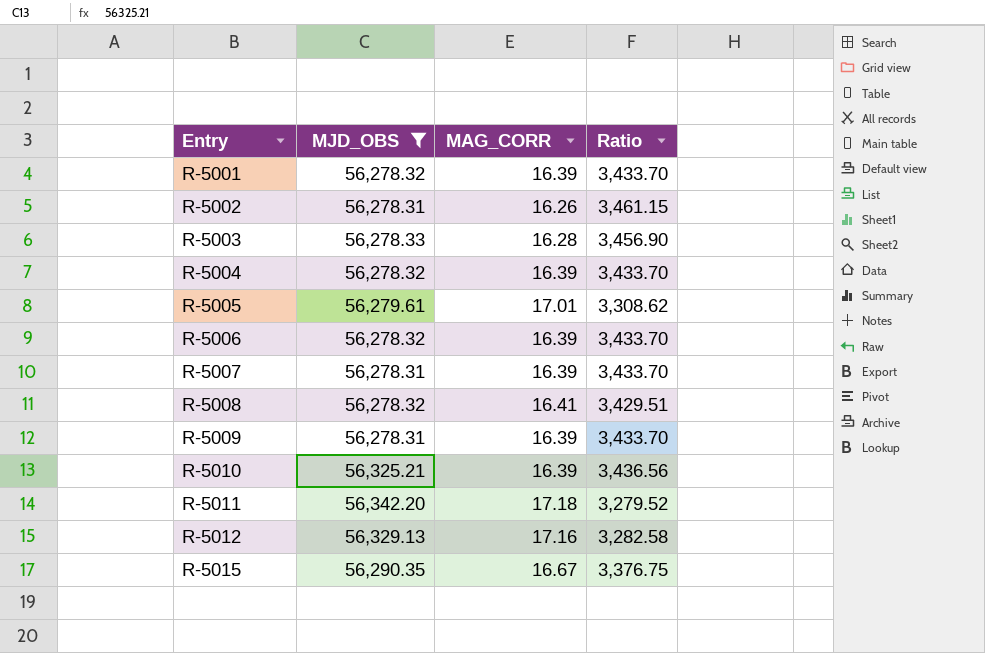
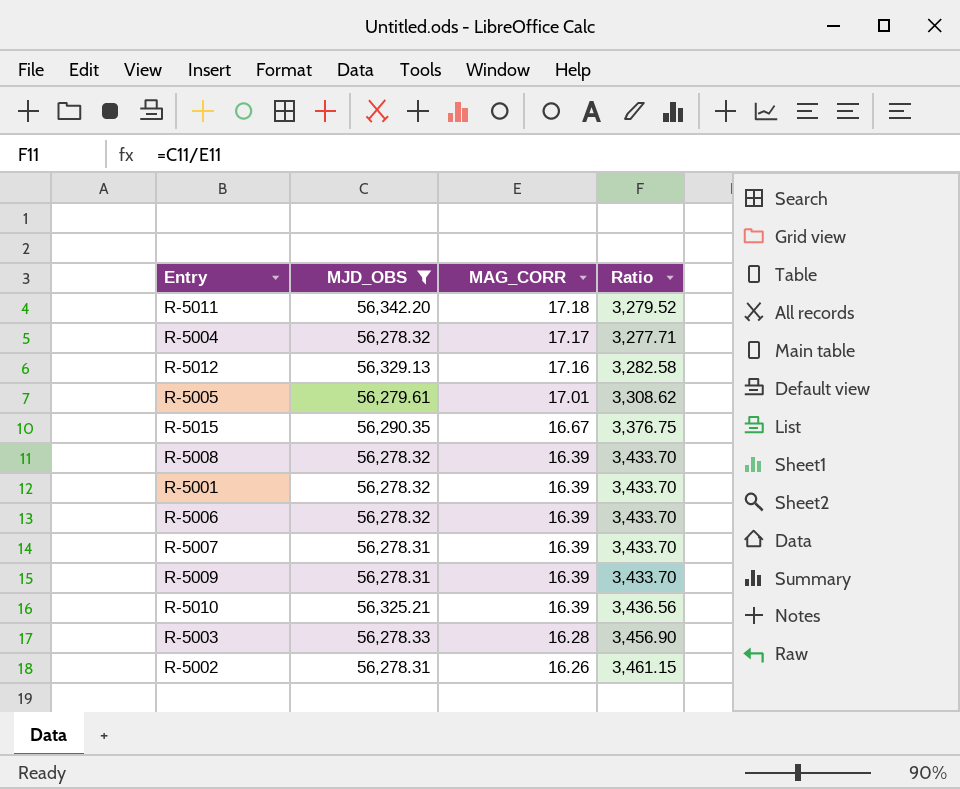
row order: Entry ascending -> MAG_CORR descending
R-5004 | MAG_CORR: 16.39 -> 17.17
R-5004 | Ratio: 3,433.70 -> 3,277.71
R-5008 | MAG_CORR: 16.41 -> 16.39
R-5008 | Ratio: 3,429.51 -> 3,433.70

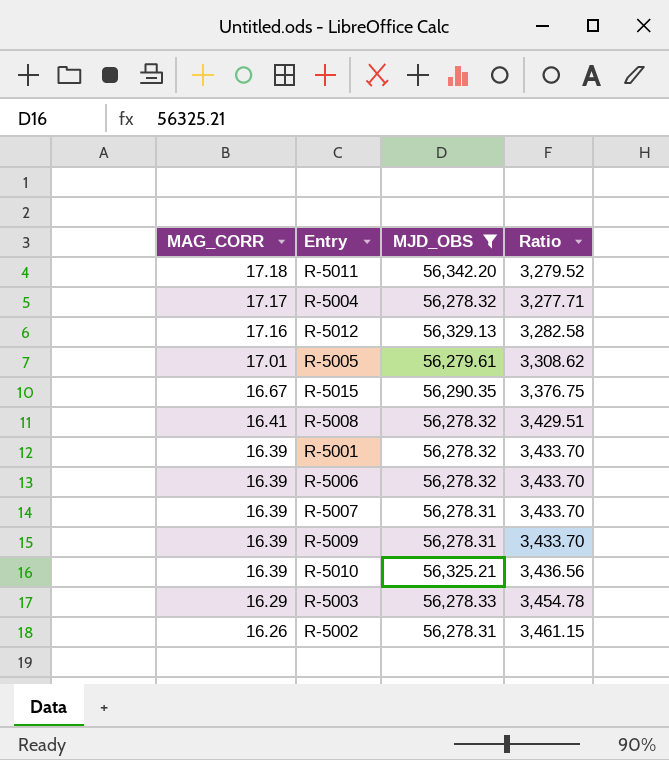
column MAG_CORR | position: 3 -> 1
R-5008 | MAG_CORR: 16.39 -> 16.41
R-5008 | Ratio: 3,433.70 -> 3,429.51
R-5003 | MAG_CORR: 16.28 -> 16.29
R-5003 | Ratio: 3,456.90 -> 3,454.78

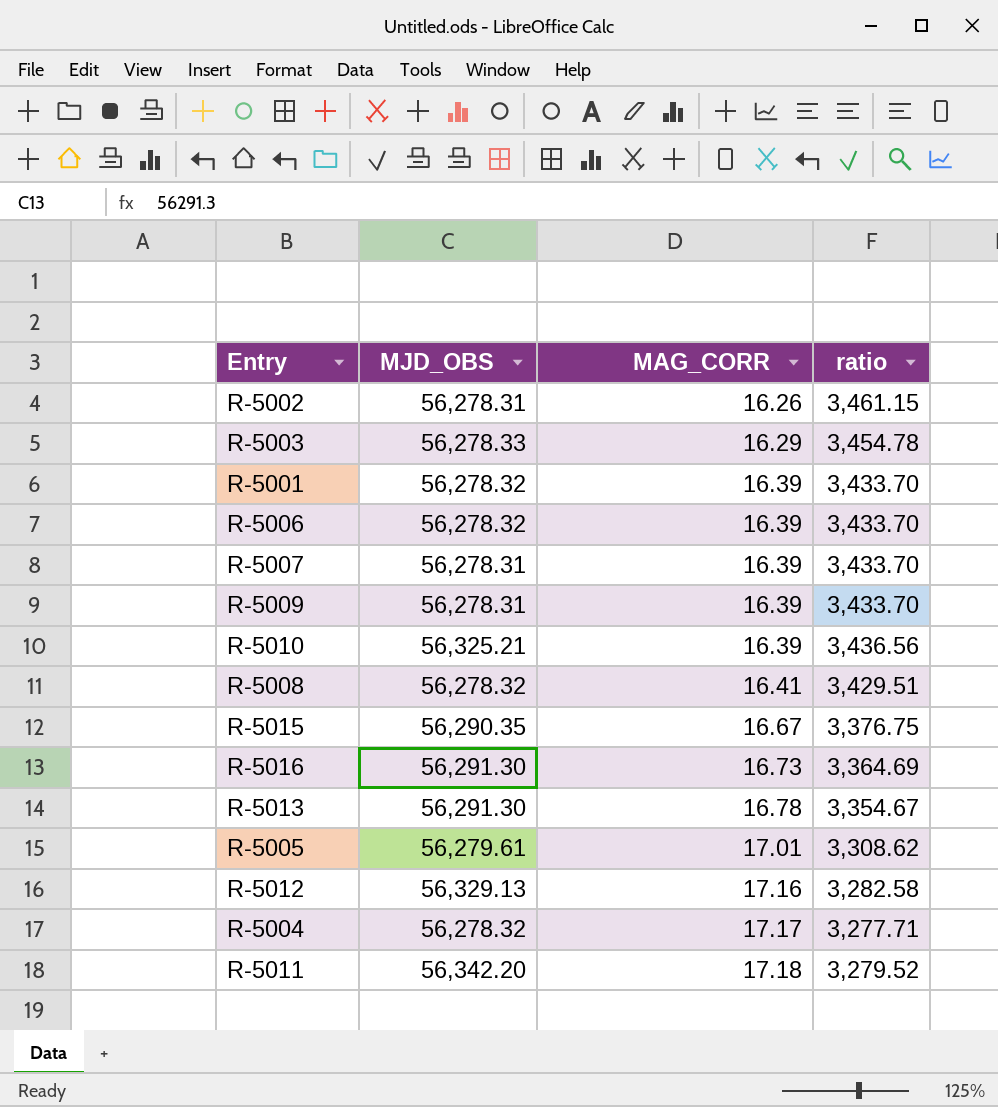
filter: MJD_OBS != 56,291.30 -> none
row order: MAG_CORR descending -> MAG_CORR ascending
column MAG_CORR | position: 1 -> 3
column name: Ratio -> ratio

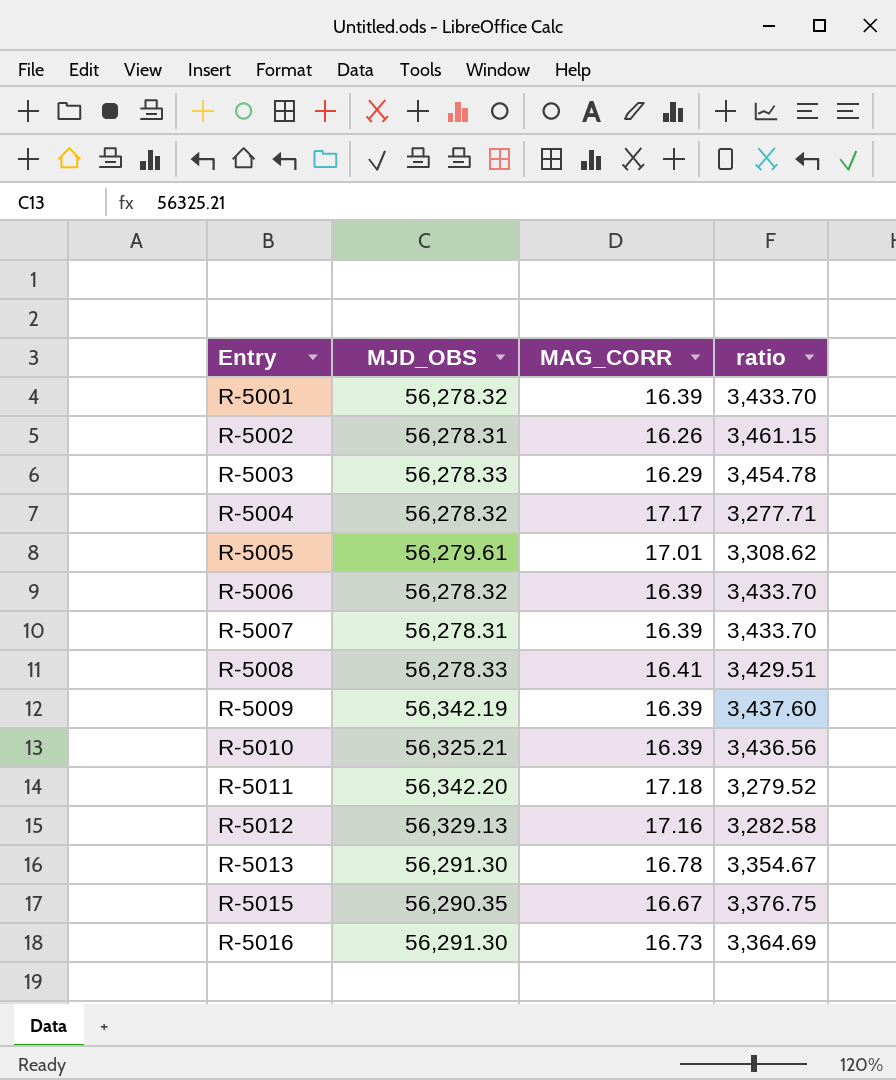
row order: MAG_CORR ascending -> Entry ascending
R-5008 | MJD_OBS: 56,278.32 -> 56,278.33
R-5009 | MJD_OBS: 56,278.31 -> 56,342.19
R-5009 | ratio: 3,433.70 -> 3,437.60

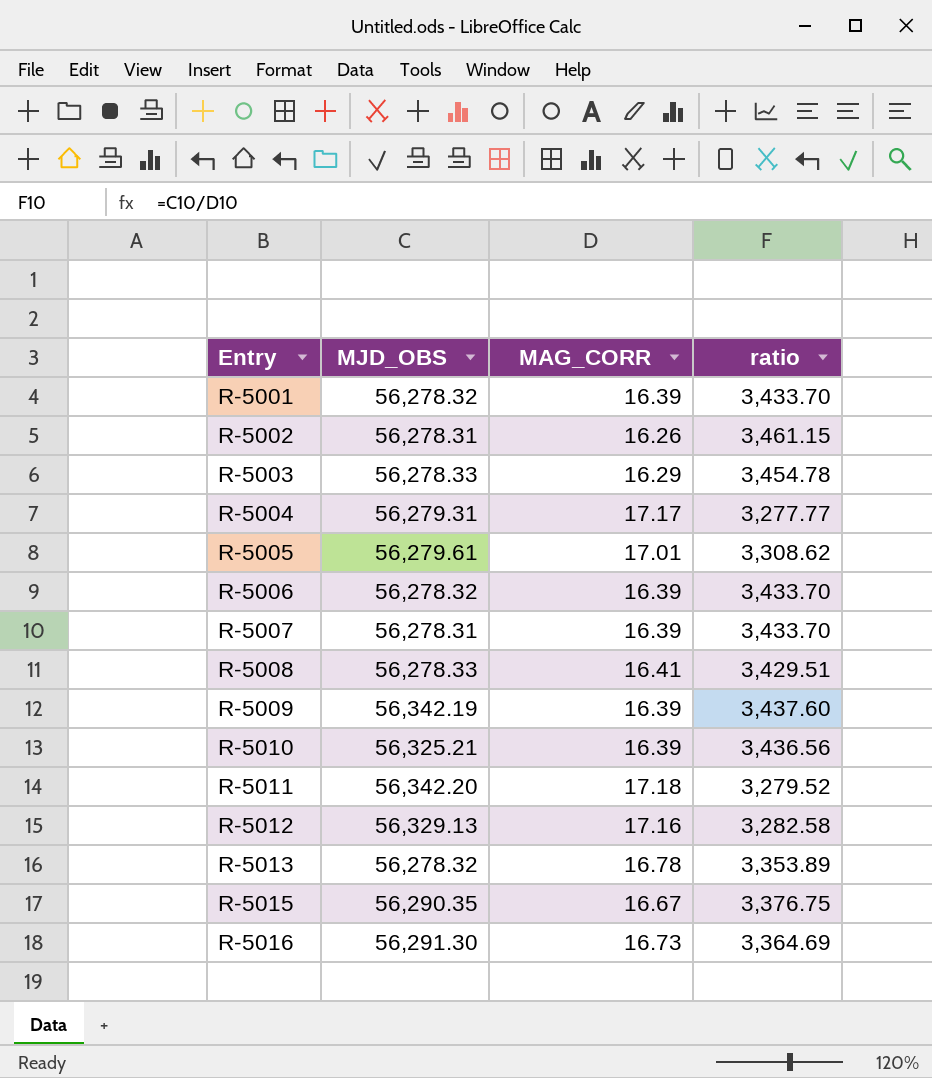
R-5004 | MJD_OBS: 56,278.32 -> 56,279.31
R-5004 | ratio: 3,277.71 -> 3,277.77
R-5013 | MJD_OBS: 56,291.30 -> 56,278.32
R-5013 | ratio: 3,354.67 -> 3,353.89

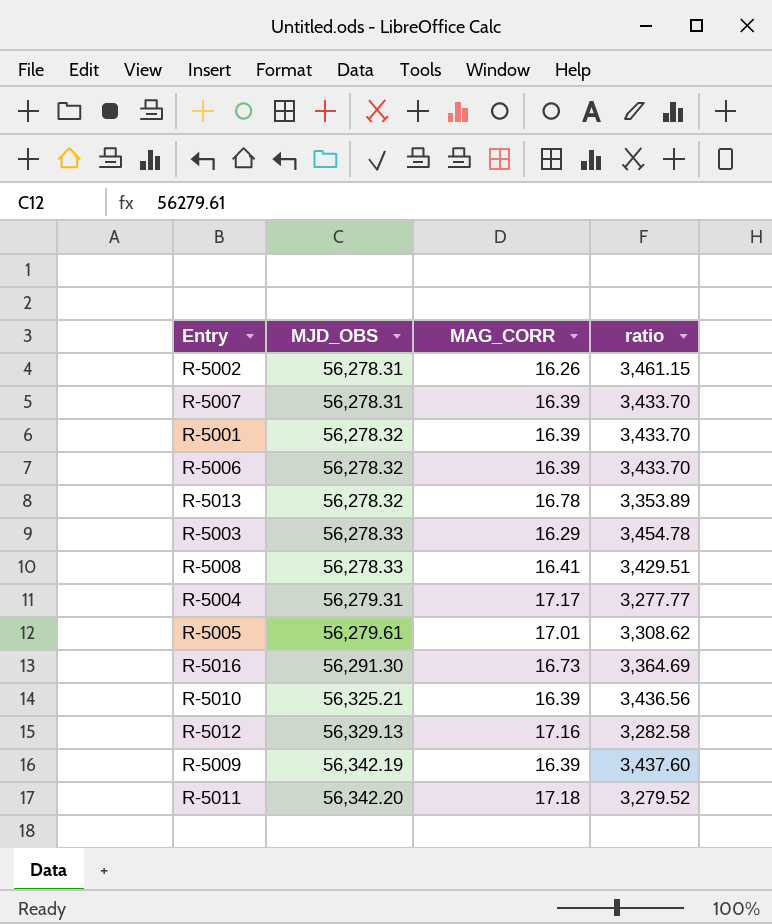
row order: Entry ascending -> MJD_OBS ascending
row R-5015: 56,290.35 | 16.67 | 3,376.75 -> none

